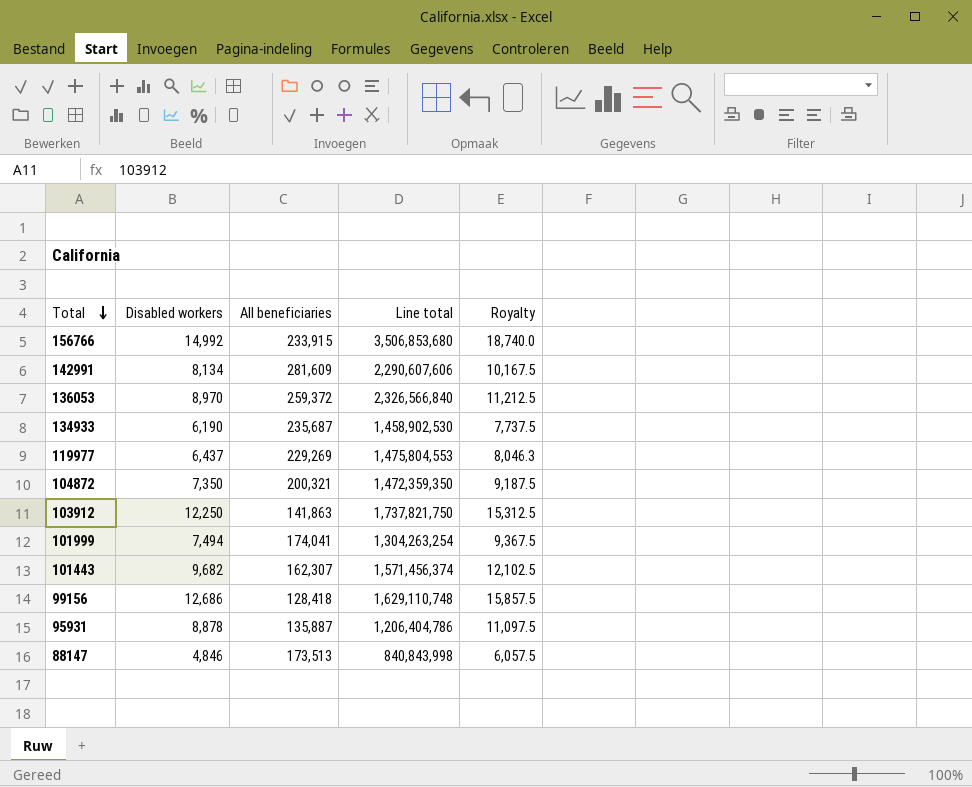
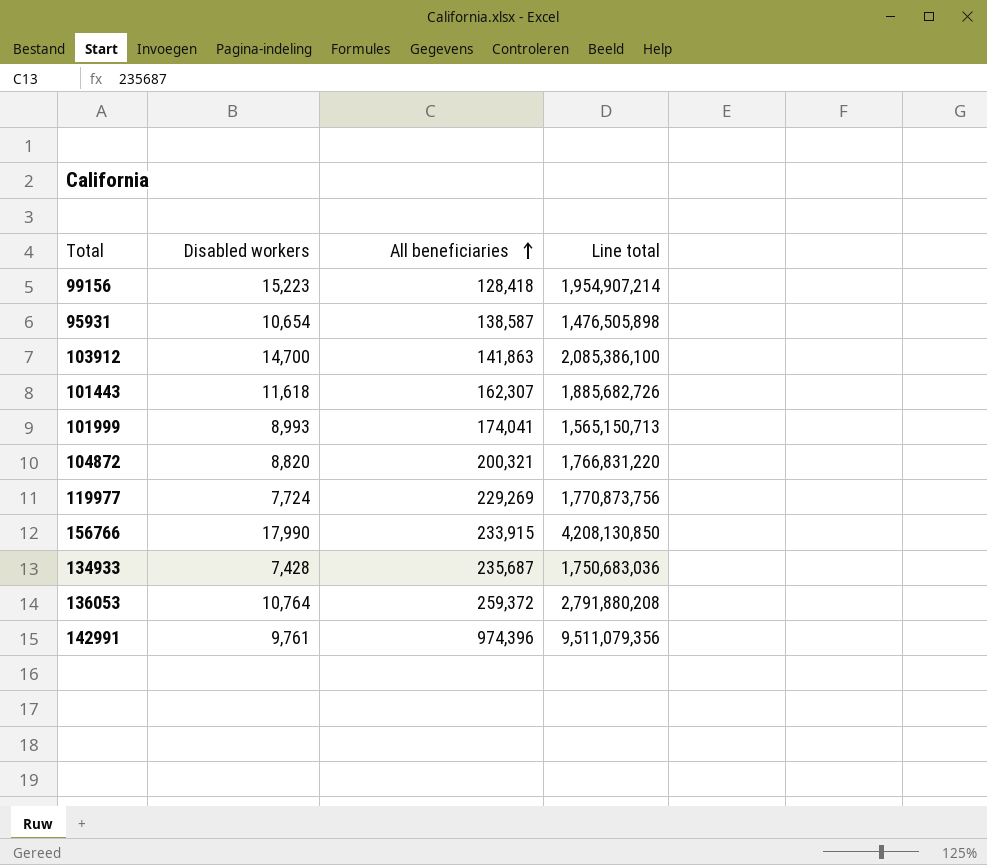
row order: Total descending -> All beneficiaries ascending
column Royalty | formula: [Disabled workers] * 1.25 -> none
row 88147: 4,846 | 173,513 | 840,843,998 | 6,057.5 -> none
99156 | Disabled workers: 12,686 -> 15,223
99156 | Line total: 1,629,110,748 -> 1,954,907,214
95931 | Disabled workers: 8,878 -> 10,654
95931 | All beneficiaries: 135,887 -> 138,587
95931 | Line total: 1,206,404,786 -> 1,476,505,898
103912 | Disabled workers: 12,250 -> 14,700
103912 | Line total: 1,737,821,750 -> 2,085,386,100
101443 | Disabled workers: 9,682 -> 11,618
101443 | Line total: 1,571,456,374 -> 1,885,682,726
101999 | Disabled workers: 7,494 -> 8,993
101999 | Line total: 1,304,263,254 -> 1,565,150,713
104872 | Disabled workers: 7,350 -> 8,820
104872 | Line total: 1,472,359,350 -> 1,766,831,220
119977 | Disabled workers: 6,437 -> 7,724
119977 | Line total: 1,475,804,553 -> 1,770,873,756
156766 | Disabled workers: 14,992 -> 17,990
156766 | Line total: 3,506,853,680 -> 4,208,130,850
134933 | Disabled workers: 6,190 -> 7,428
134933 | Line total: 1,458,902,530 -> 1,750,683,036
136053 | Disabled workers: 8,970 -> 10,764
136053 | Line total: 2,326,566,840 -> 2,791,880,208
142991 | Disabled workers: 8,134 -> 9,761
142991 | All beneficiaries: 281,609 -> 974,396
142991 | Line total: 2,290,607,606 -> 9,511,079,356

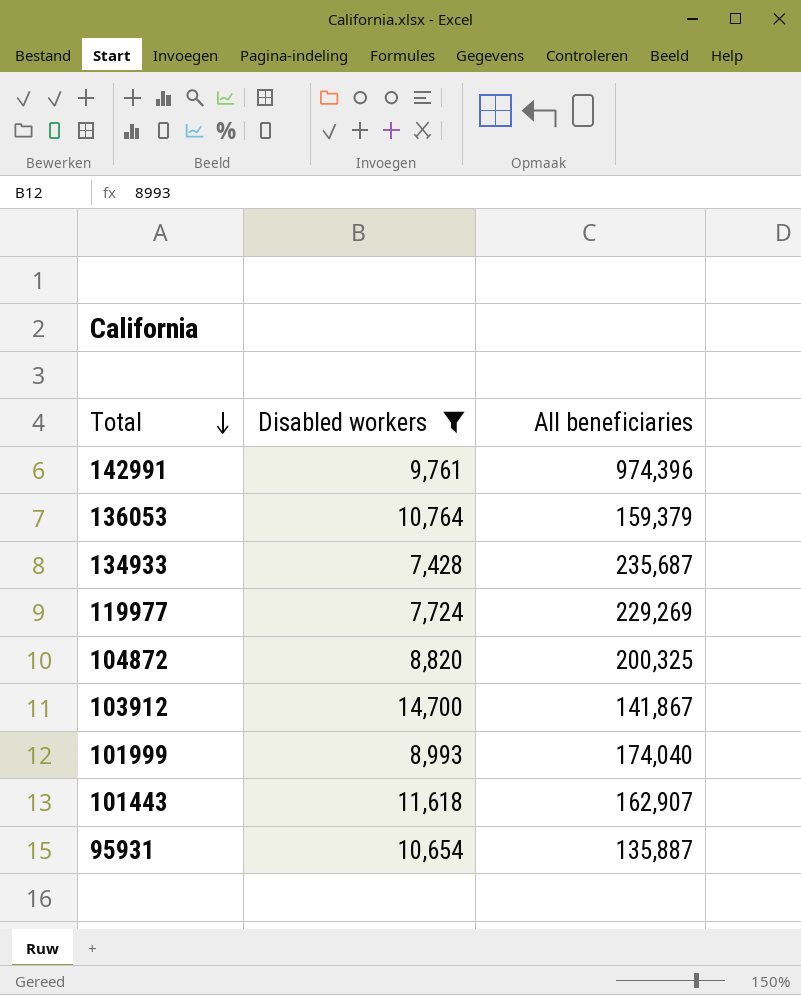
filter: none -> Disabled workers <= 14,700
row order: All beneficiaries ascending -> Total descending
column Line total | formula: [Disabled workers] * [All beneficiaries] -> none
136053 | All beneficiaries: 259,372 -> 159,379
104872 | All beneficiaries: 200,321 -> 200,325
103912 | All beneficiaries: 141,863 -> 141,867
101999 | All beneficiaries: 174,041 -> 174,040
101443 | All beneficiaries: 162,307 -> 162,907
95931 | All beneficiaries: 138,587 -> 135,887

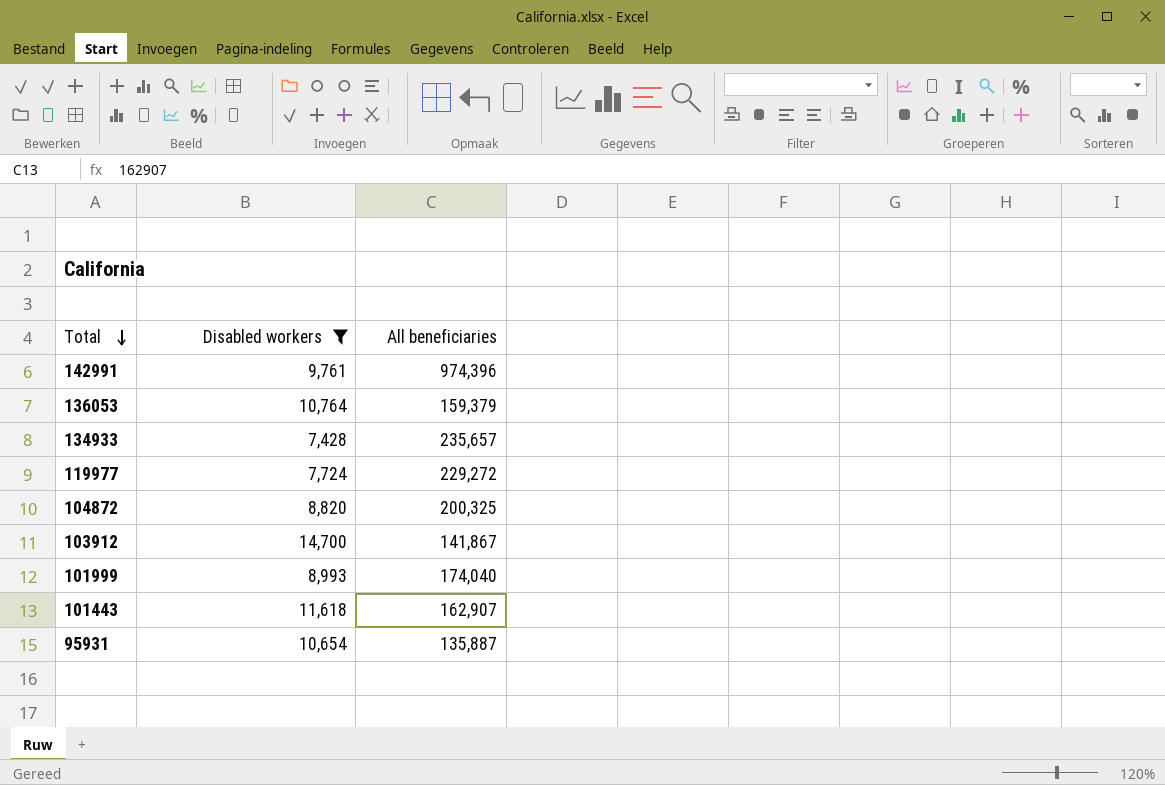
134933 | All beneficiaries: 235,687 -> 235,657
119977 | All beneficiaries: 229,269 -> 229,272

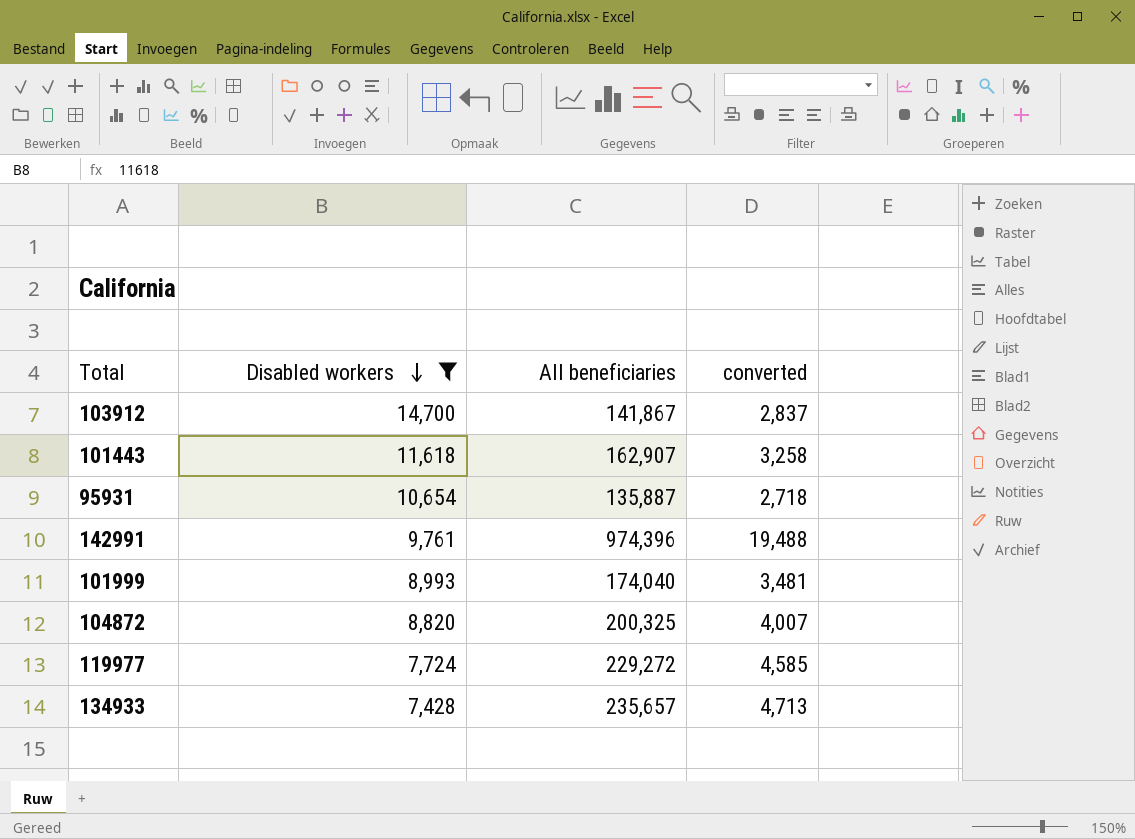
row order: Total descending -> Disabled workers descending
column converted | formula: none -> [All beneficiaries] * 0.02
row 136053: 10,764 | 159,379 -> none

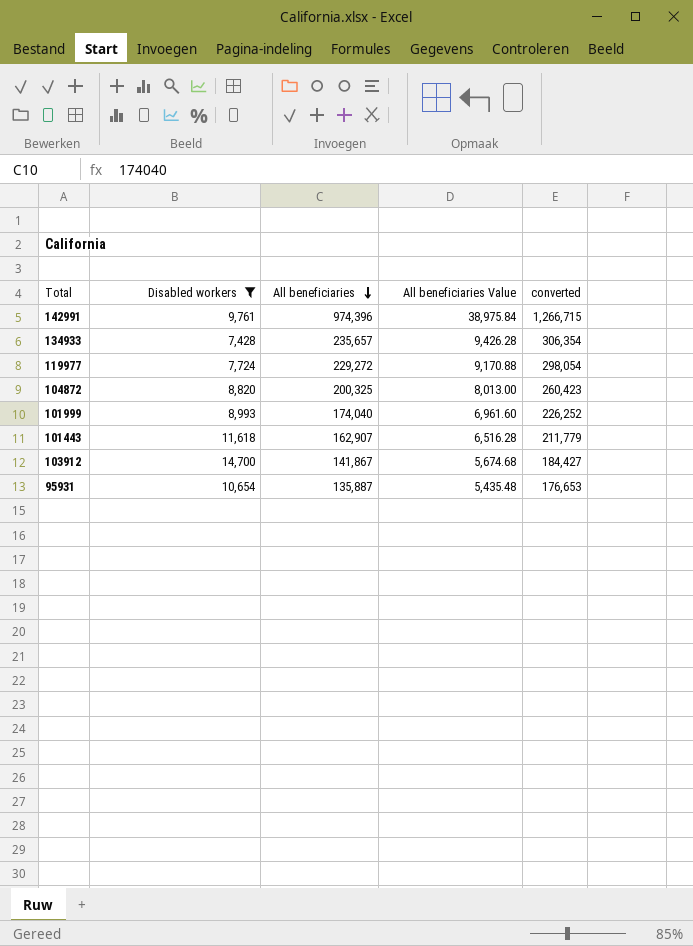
row order: Disabled workers descending -> All beneficiaries descending
column All beneficiaries Value | formula: none -> [All beneficiaries] * 0.04
column converted | formula: [All beneficiaries] * 0.02 -> [All beneficiaries] * 1.3

